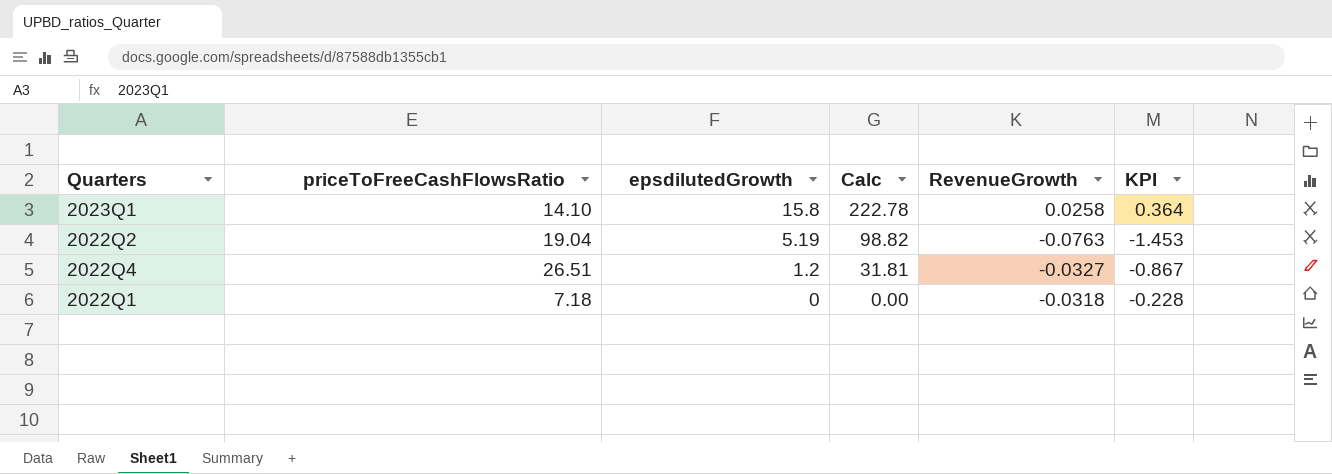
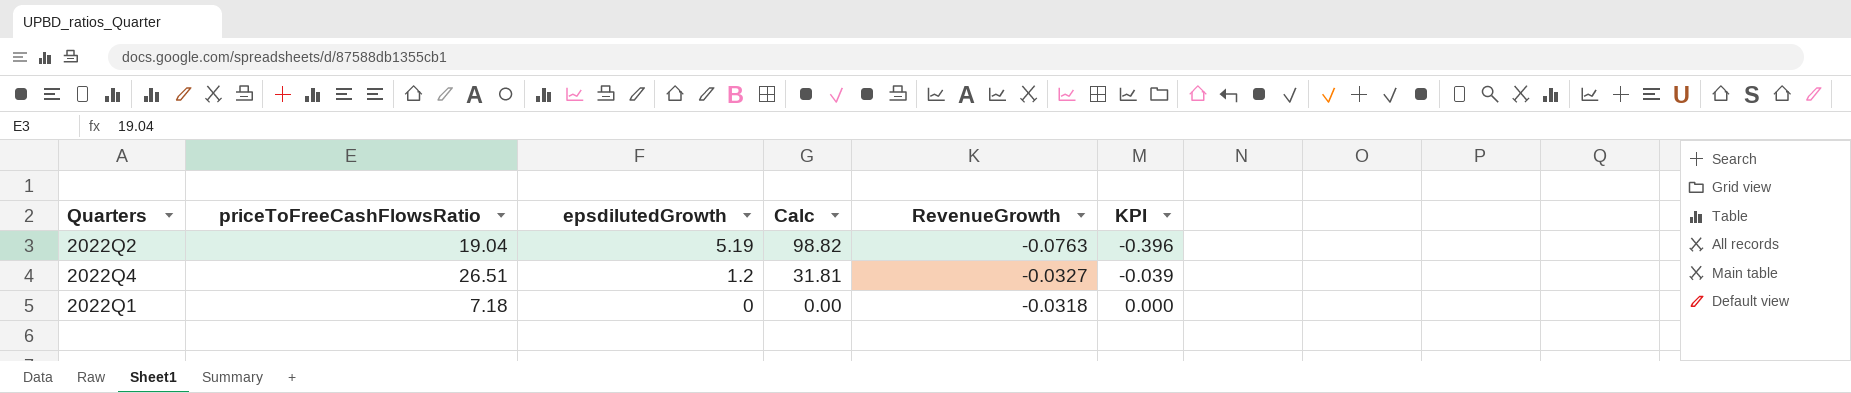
column KPI | formula: [priceToFreeCashFlowsRatio] * [RevenueGrowth] -> [epsdilutedGrowth] * [RevenueGrowth]
row 2023Q1: 14.10 | 15.8 | 222.78 | 0.0258 | 0.364 -> none

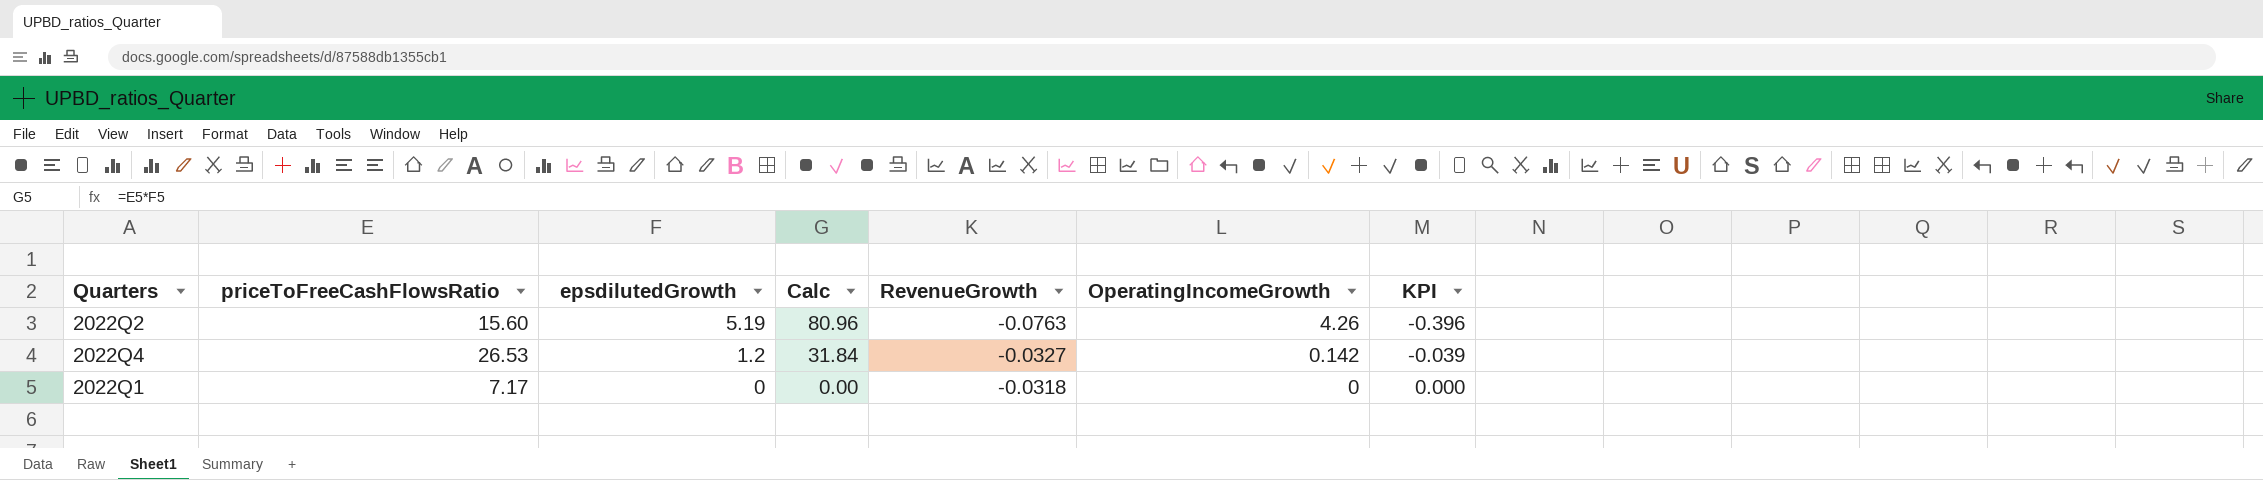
column OperatingIncomeGrowth | position: none -> 6
2022Q2 | priceToFreeCashFlowsRatio: 19.04 -> 15.60
2022Q2 | Calc: 98.82 -> 80.96
2022Q4 | priceToFreeCashFlowsRatio: 26.51 -> 26.53
2022Q4 | Calc: 31.81 -> 31.84
2022Q1 | priceToFreeCashFlowsRatio: 7.18 -> 7.17

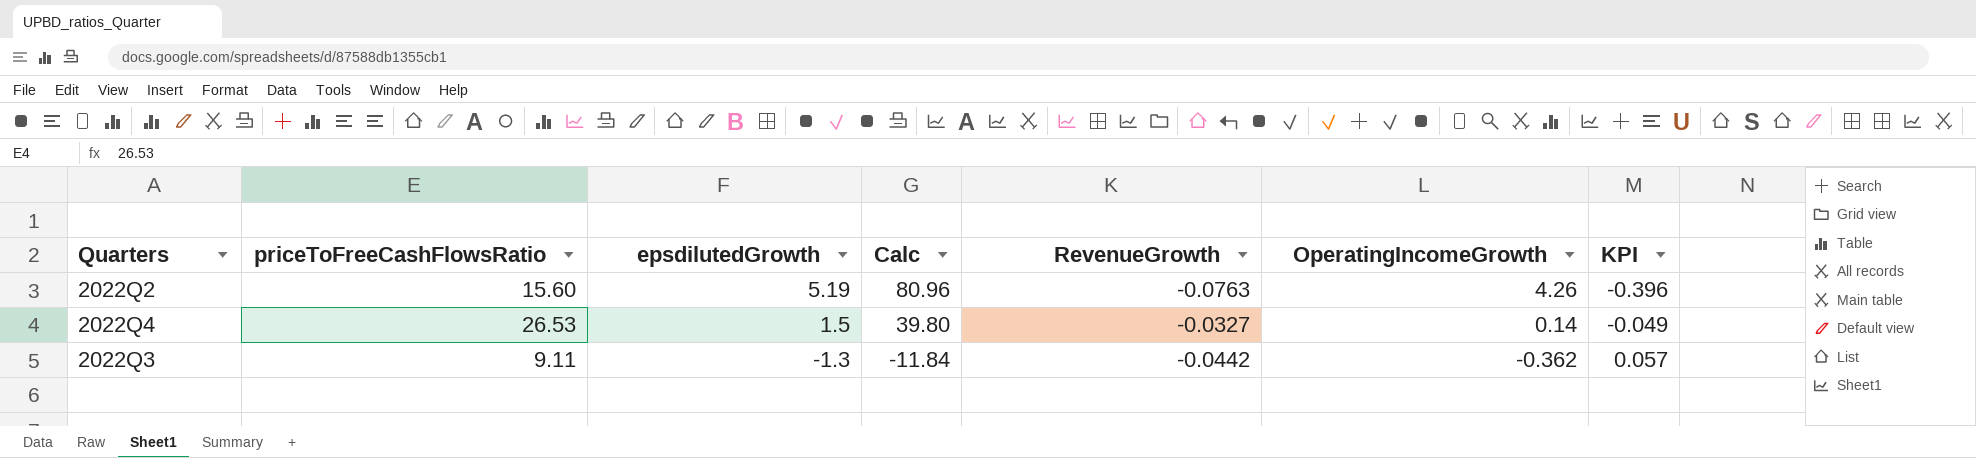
row 2022Q1: 7.17 | 0 | 0.00 | -0.0318 | 0 | 0.000 -> none
2022Q4 | epsdilutedGrowth: 1.2 -> 1.5
2022Q4 | Calc: 31.84 -> 39.80
2022Q4 | OperatingIncomeGrowth: 0.142 -> 0.14
2022Q4 | KPI: -0.039 -> -0.049
row 2022Q3: none -> 9.11 | -1.3 | -11.84 | -0.0442 | -0.362 | 0.057

